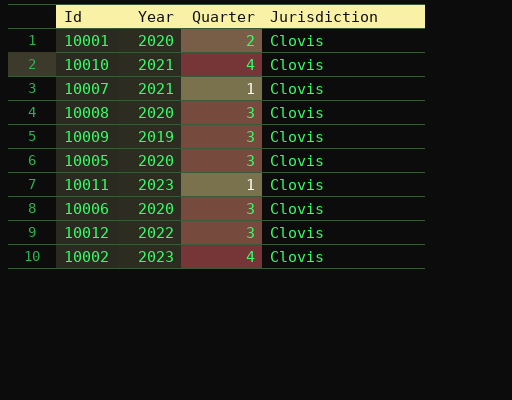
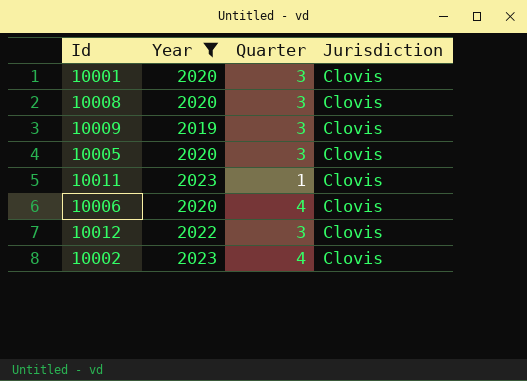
filter: none -> Year != 2021
10001 | Quarter: 2 -> 3
10006 | Quarter: 3 -> 4

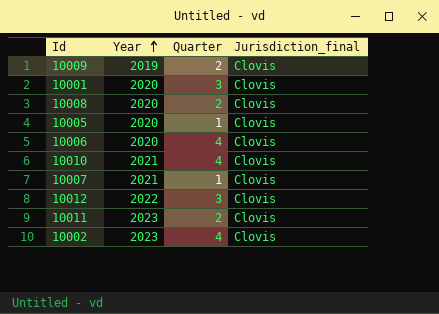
filter: Year != 2021 -> none
row order: none -> Year ascending
column name: Jurisdiction -> Jurisdiction_final
10009 | Quarter: 3 -> 2
10008 | Quarter: 3 -> 2
10005 | Quarter: 3 -> 1
10011 | Quarter: 1 -> 2

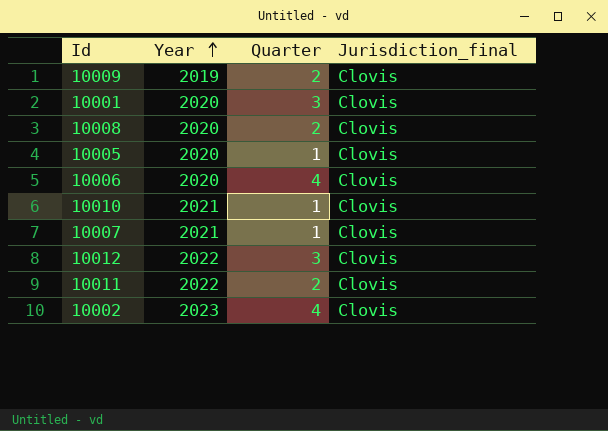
10010 | Quarter: 4 -> 1
10011 | Year: 2023 -> 2022

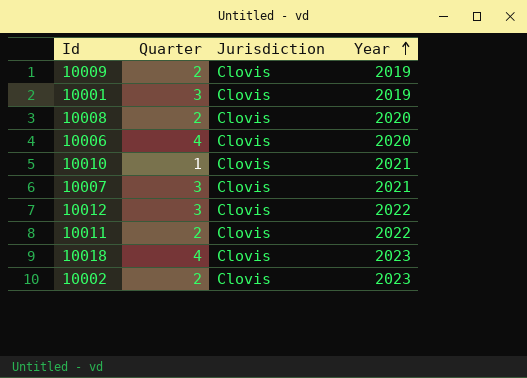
column name: Jurisdiction_final -> Jurisdiction
column Year | position: 2 -> 4
row 10005: 2020 | 1 | Clovis -> none
10001 | Year: 2020 -> 2019
10007 | Quarter: 1 -> 3
row 10018: none -> 4 | Clovis | 2023
10002 | Quarter: 4 -> 2

